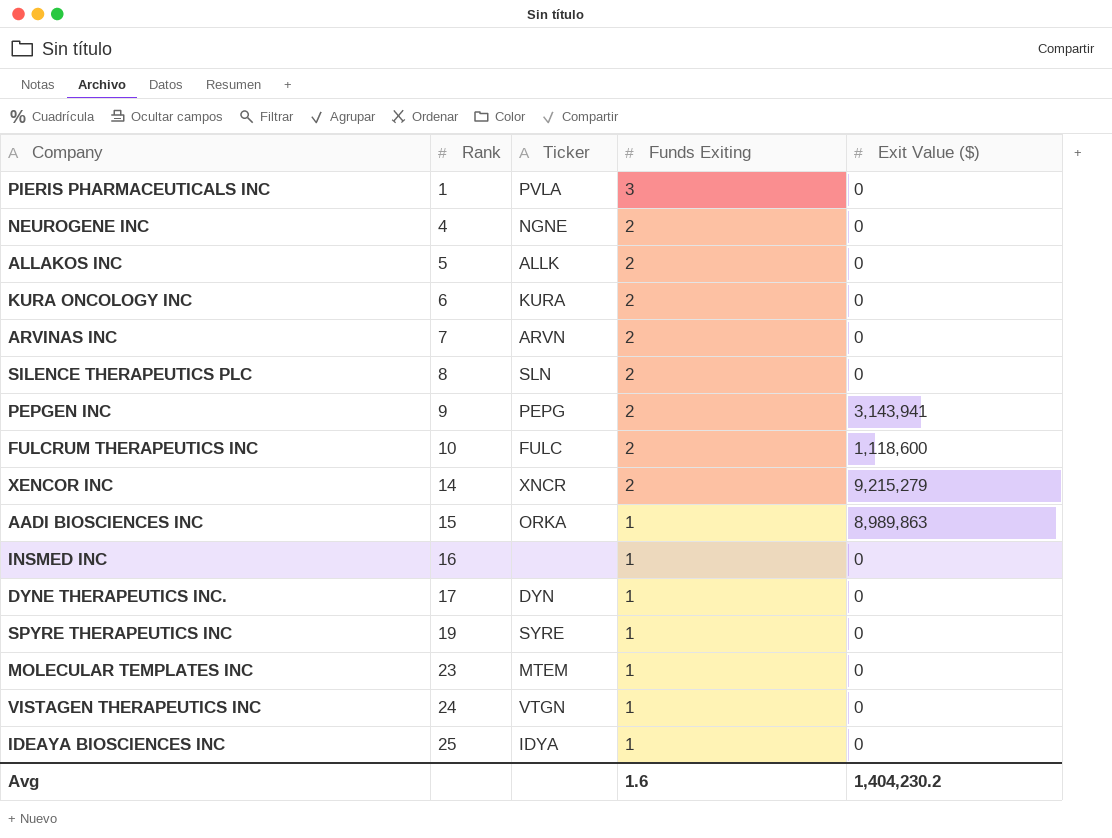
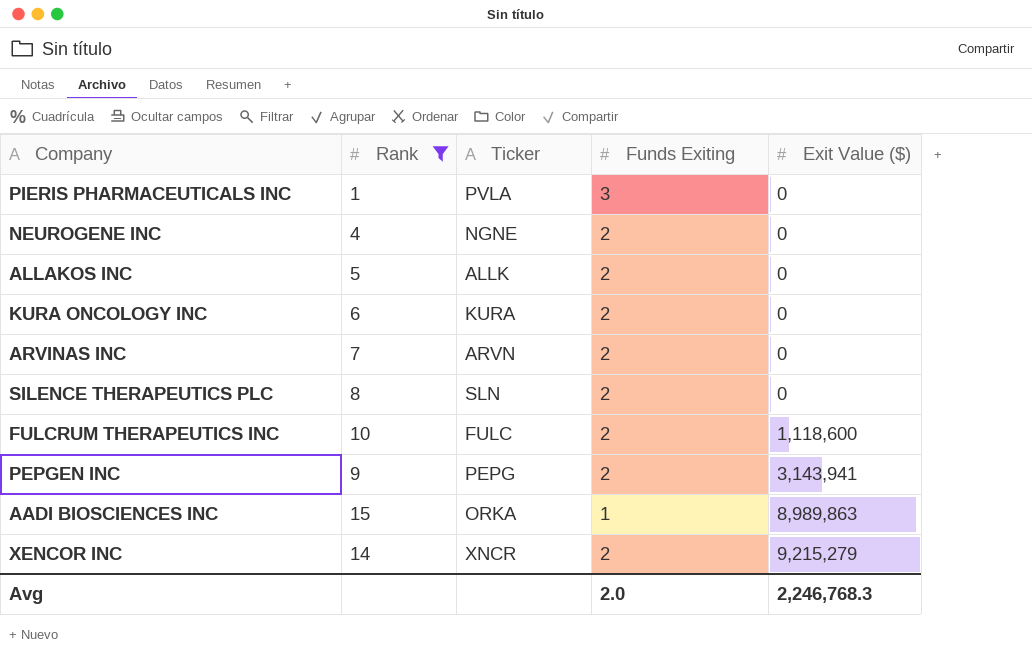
filter: none -> Rank <= 15
row order: Rank ascending -> Exit Value ($) ascending
Avg | Funds Exiting: 1.6 -> 2.0
Avg | Exit Value ($): 1,404,230.2 -> 2,246,768.3

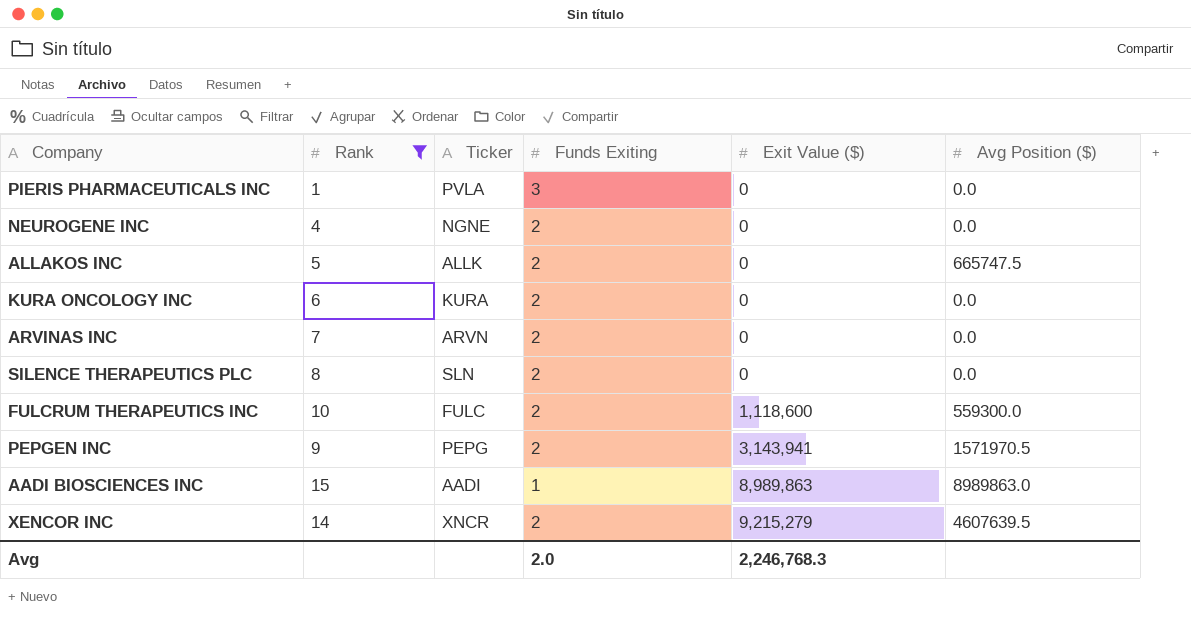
column Avg Position ($) | position: none -> 6
AADI BIOSCIENCES INC | Ticker: ORKA -> AADI

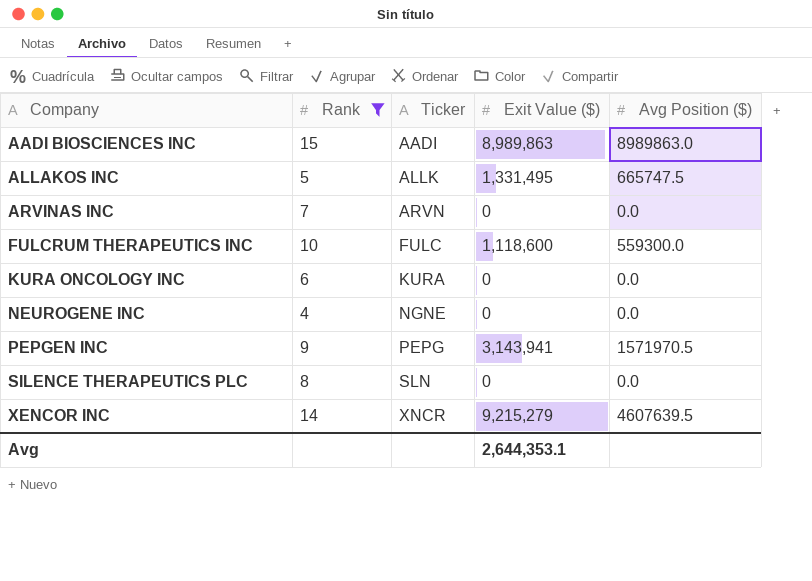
row order: Exit Value ($) ascending -> Company ascending
column Funds Exiting | position: 4 -> none
row PIERIS PHARMACEUTICALS INC: 1 | PVLA | 3 | 0 | 0.0 -> none
ALLAKOS INC | Exit Value ($): 0 -> 1,331,495
Avg | Exit Value ($): 2,246,768.3 -> 2,644,353.1

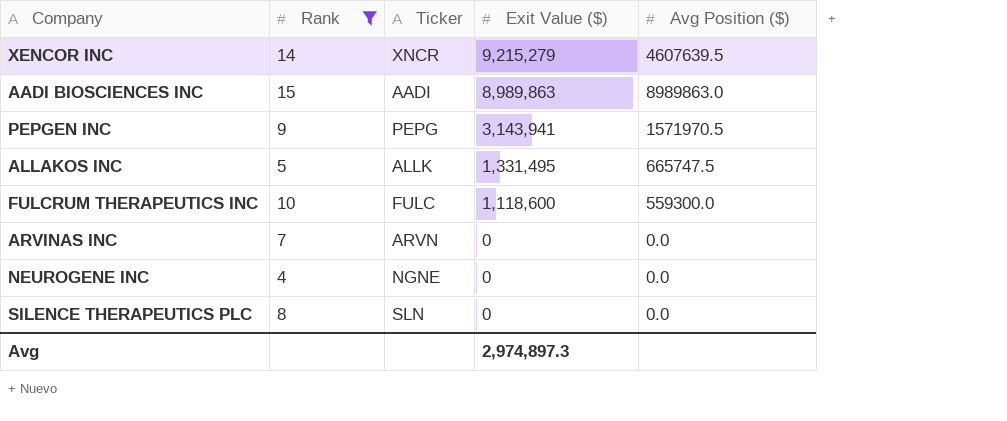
row order: Company ascending -> Exit Value ($) descending
row KURA ONCOLOGY INC: 6 | KURA | 0 | 0.0 -> none
Avg | Exit Value ($): 2,644,353.1 -> 2,974,897.3

